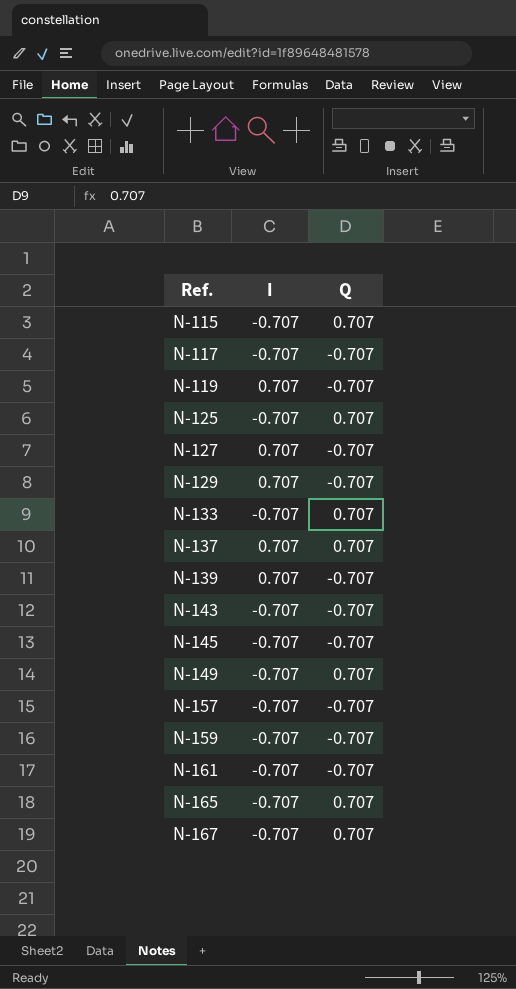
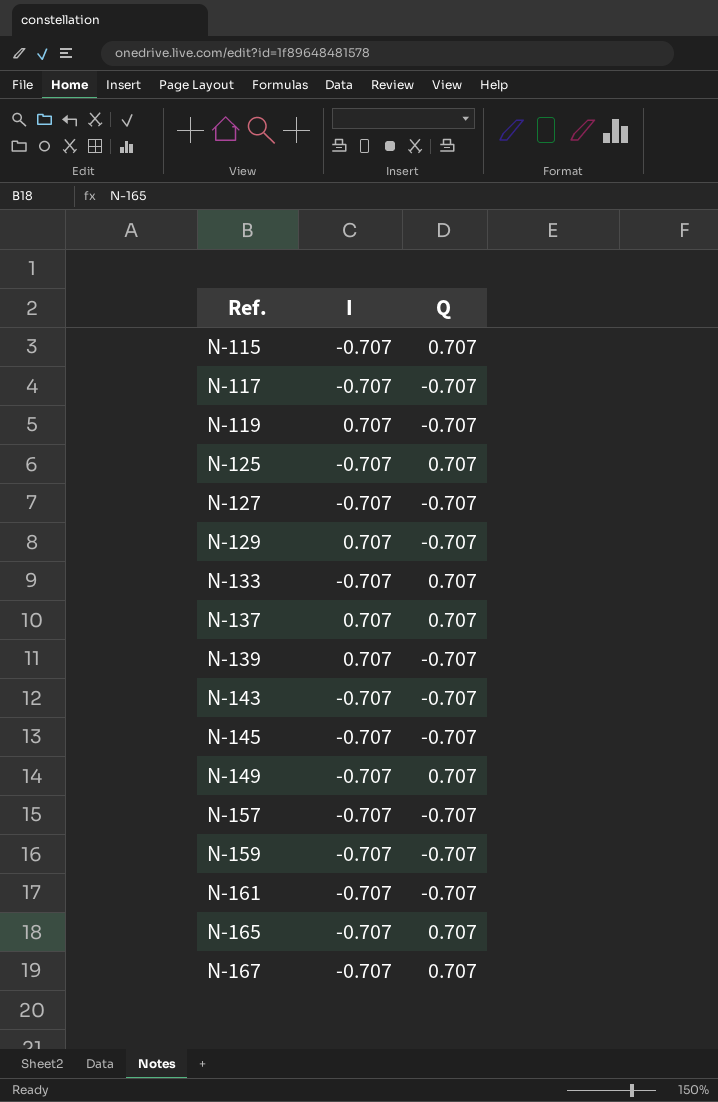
N-127 | I: 0.707 -> -0.707

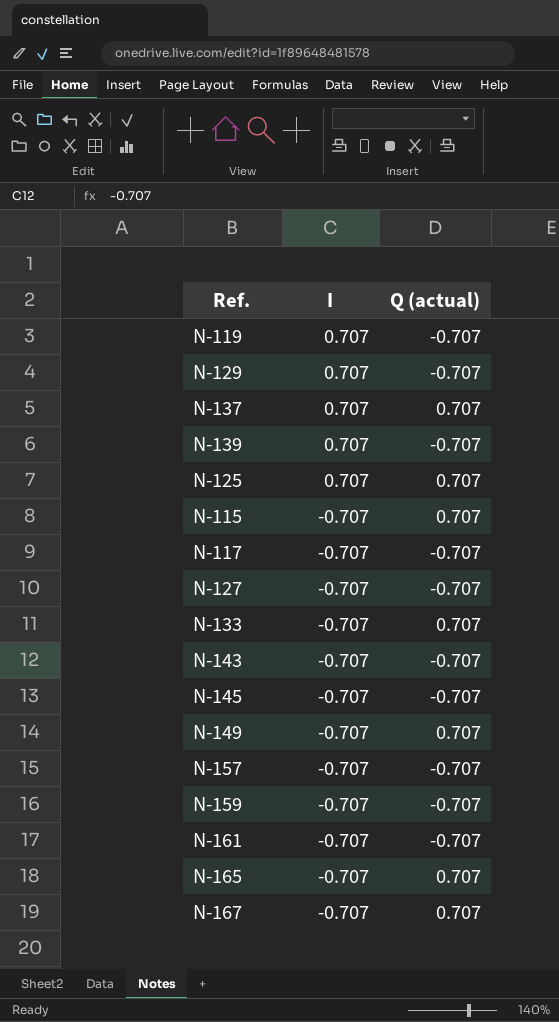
row order: Ref. ascending -> I descending
column name: Q -> Q (actual)
N-125 | I: -0.707 -> 0.707

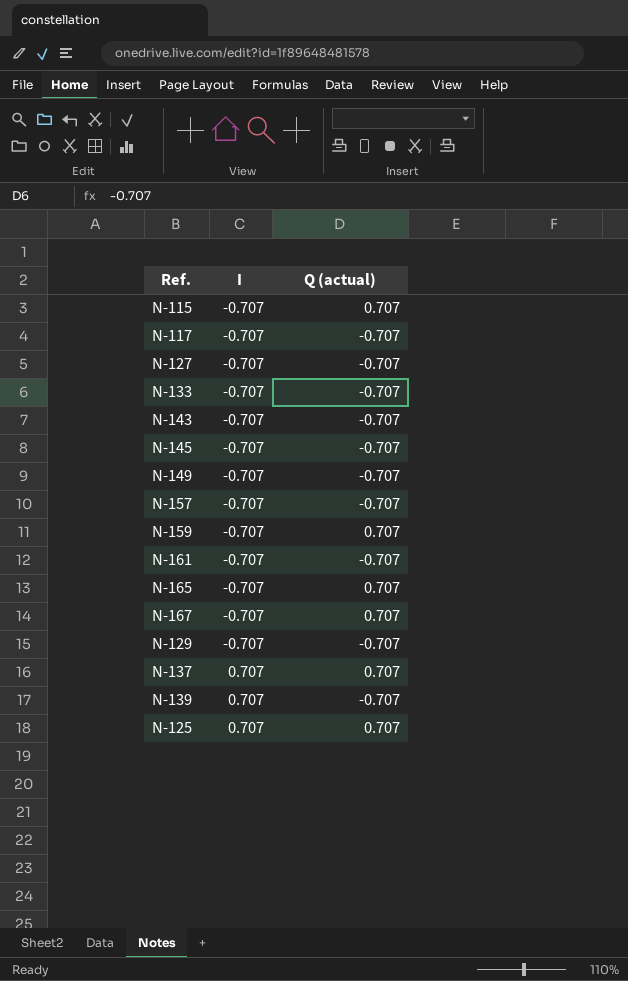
row order: I descending -> I ascending
row N-119: 0.707 | -0.707 -> none
N-133 | Q (actual): 0.707 -> -0.707
N-149 | Q (actual): 0.707 -> -0.707
N-159 | Q (actual): -0.707 -> 0.707
N-129 | I: 0.707 -> -0.707

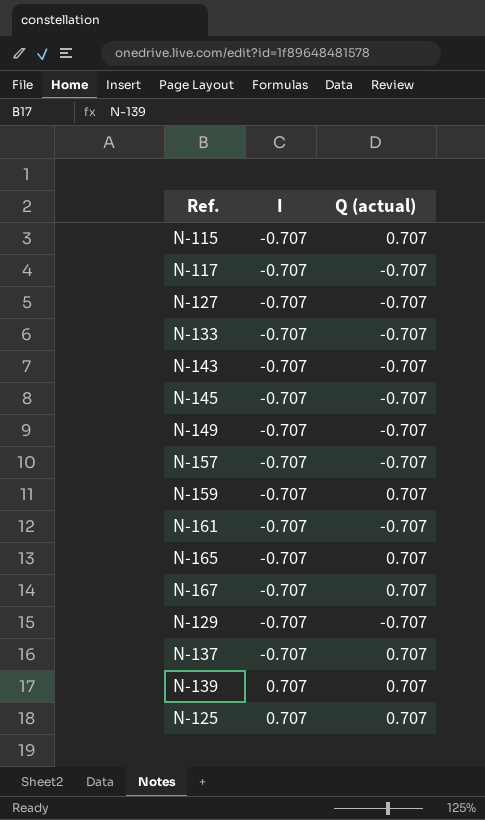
N-137 | I: 0.707 -> -0.707
N-139 | Q (actual): -0.707 -> 0.707

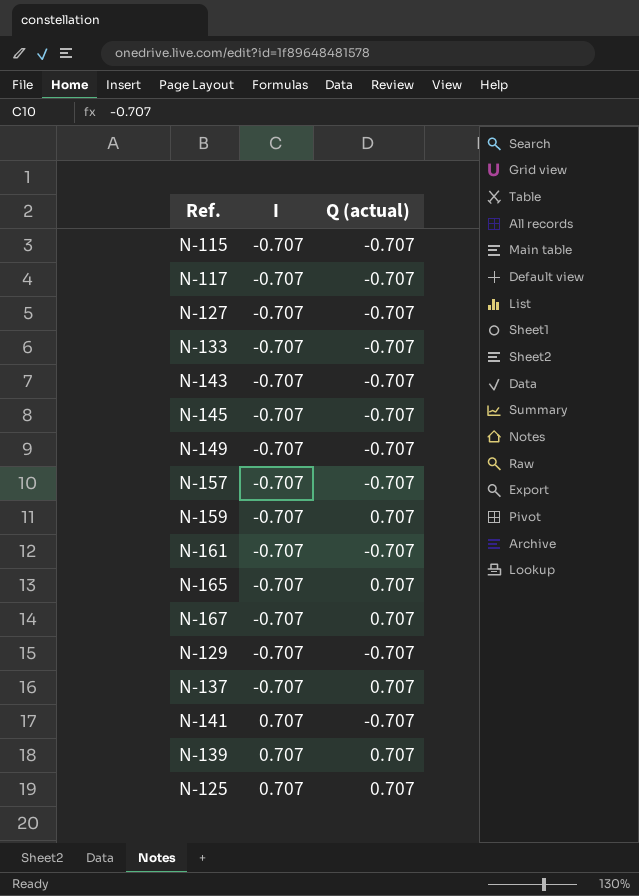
N-115 | Q (actual): 0.707 -> -0.707
row N-141: none -> 0.707 | -0.707

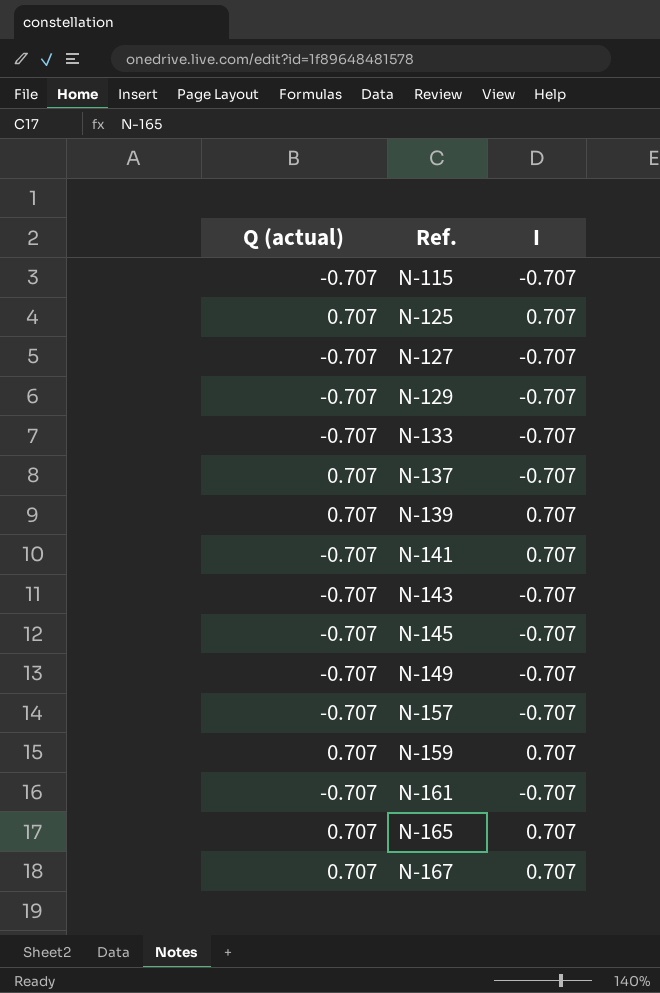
row order: I ascending -> Ref. ascending
column Q (actual) | position: 3 -> 1
row N-117: -0.707 | -0.707 -> none
N-159 | I: -0.707 -> 0.707
N-165 | I: -0.707 -> 0.707
N-167 | I: -0.707 -> 0.707

